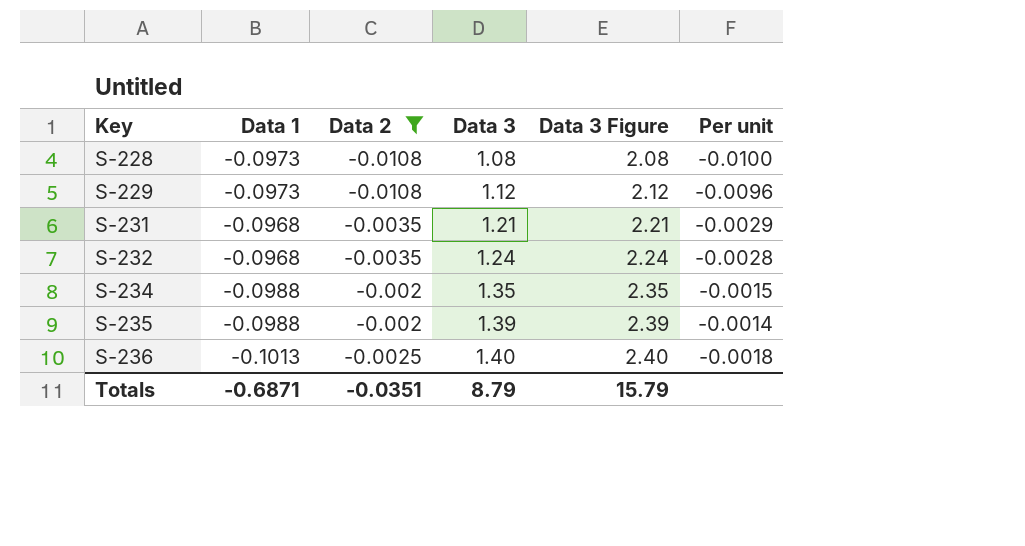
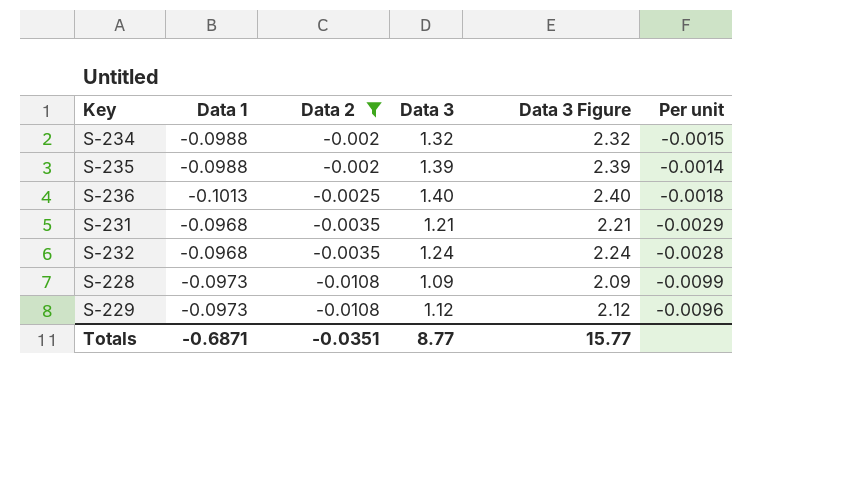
row order: Key ascending -> Data 2 descending
S-234 | Data 3: 1.35 -> 1.32
S-234 | Data 3 Figure: 2.35 -> 2.32
S-228 | Data 3: 1.08 -> 1.09
S-228 | Data 3 Figure: 2.08 -> 2.09
S-228 | Per unit: -0.0100 -> -0.0099
Totals | Data 3: 8.79 -> 8.77
Totals | Data 3 Figure: 15.79 -> 15.77

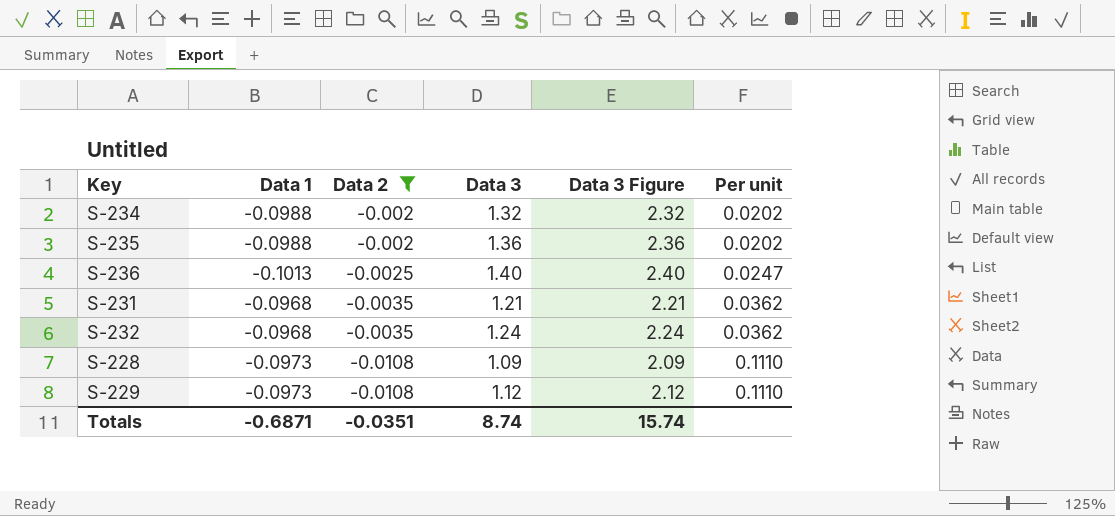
column Per unit | formula: [Data 2] / [Data 3] -> [Data 2] / [Data 1]
S-235 | Data 3: 1.39 -> 1.36
S-235 | Data 3 Figure: 2.39 -> 2.36
Totals | Data 3: 8.77 -> 8.74
Totals | Data 3 Figure: 15.77 -> 15.74

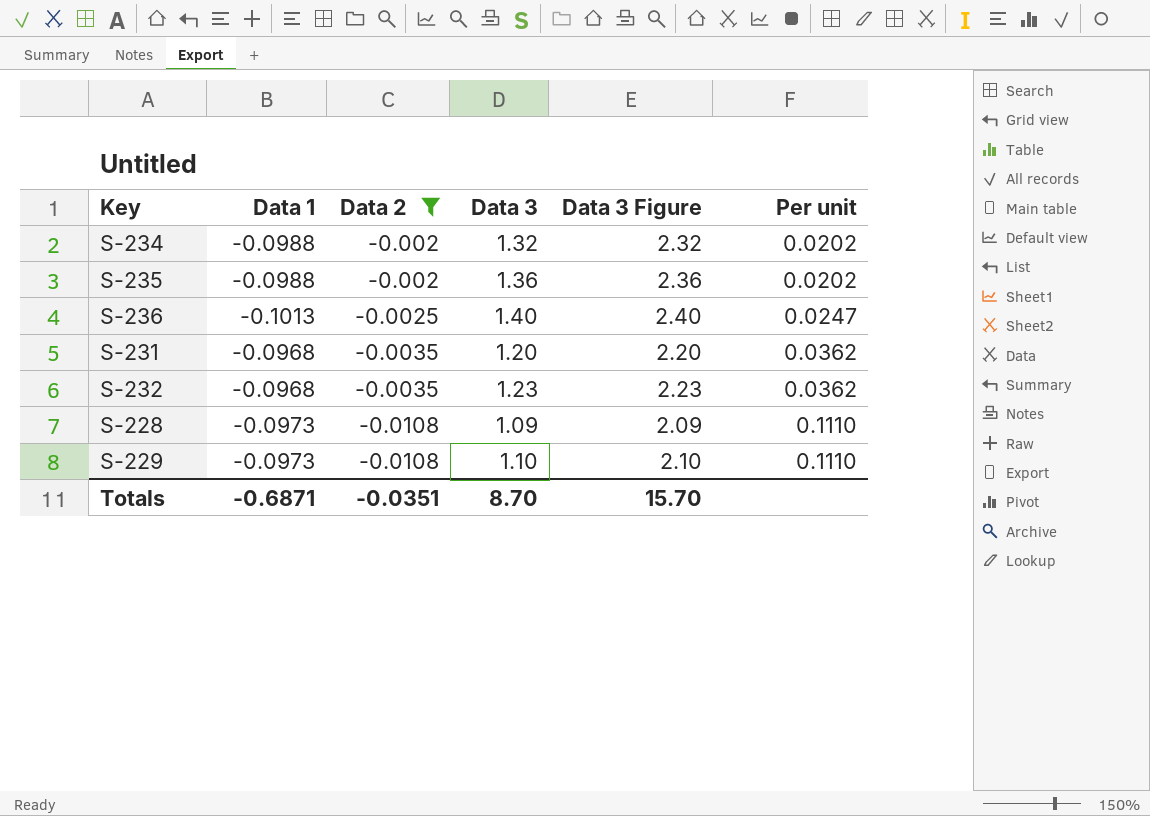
S-231 | Data 3: 1.21 -> 1.20
S-231 | Data 3 Figure: 2.21 -> 2.20
S-232 | Data 3: 1.24 -> 1.23
S-232 | Data 3 Figure: 2.24 -> 2.23
S-229 | Data 3: 1.12 -> 1.10
S-229 | Data 3 Figure: 2.12 -> 2.10
Totals | Data 3: 8.74 -> 8.70
Totals | Data 3 Figure: 15.74 -> 15.70

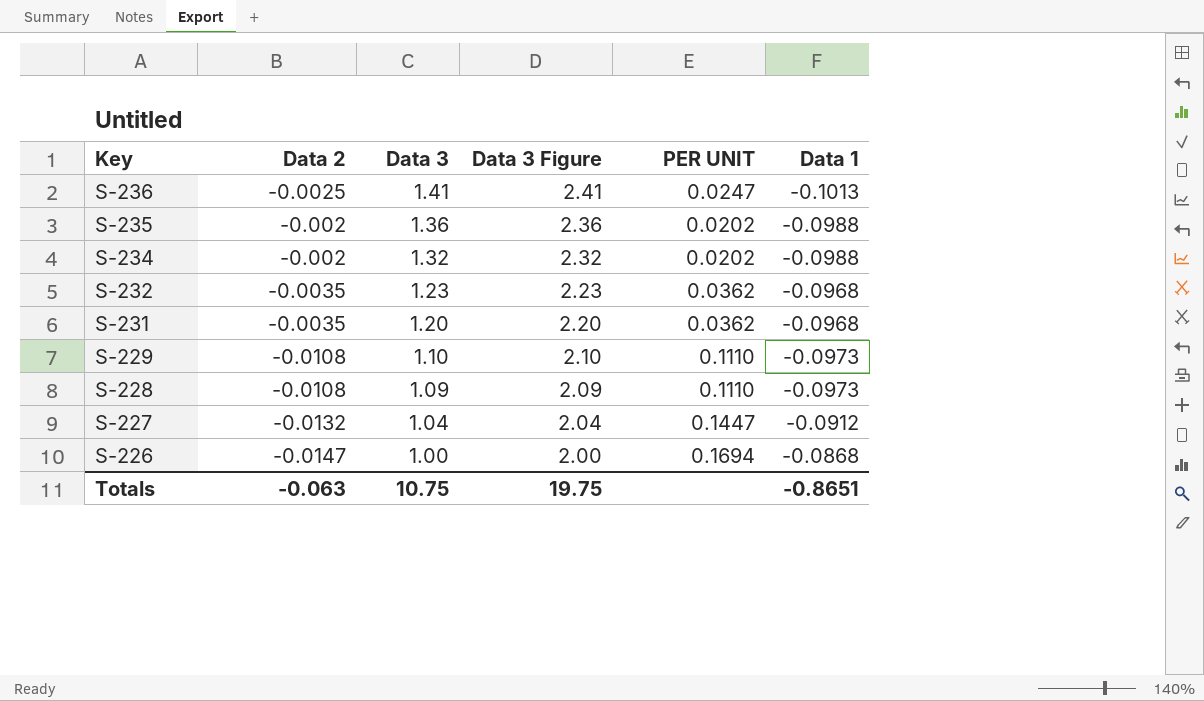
filter: Data 2 >= -0.0108 -> none
row order: Data 2 descending -> Key descending
column name: Per unit -> PER UNIT
column Data 1 | position: 2 -> 6
S-236 | Data 3: 1.40 -> 1.41
S-236 | Data 3 Figure: 2.40 -> 2.41
Totals | Data 2: -0.0351 -> -0.063
Totals | Data 3: 8.70 -> 10.75
Totals | Data 3 Figure: 15.70 -> 19.75
Totals | Data 1: -0.6871 -> -0.8651

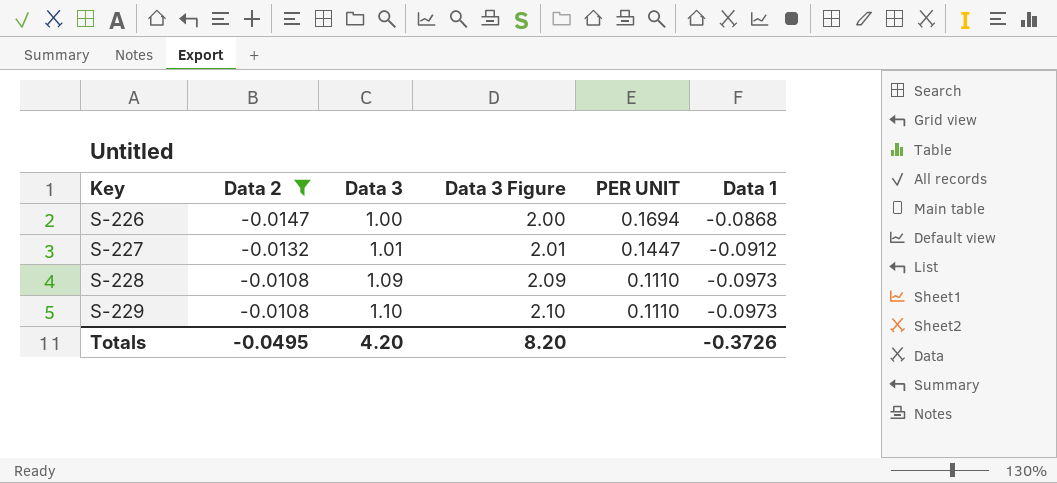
filter: none -> Data 2 <= -0.0108
row order: Key descending -> Key ascending
S-227 | Data 3: 1.04 -> 1.01
S-227 | Data 3 Figure: 2.04 -> 2.01
Totals | Data 2: -0.063 -> -0.0495
Totals | Data 3: 10.75 -> 4.20
Totals | Data 3 Figure: 19.75 -> 8.20
Totals | Data 1: -0.8651 -> -0.3726

